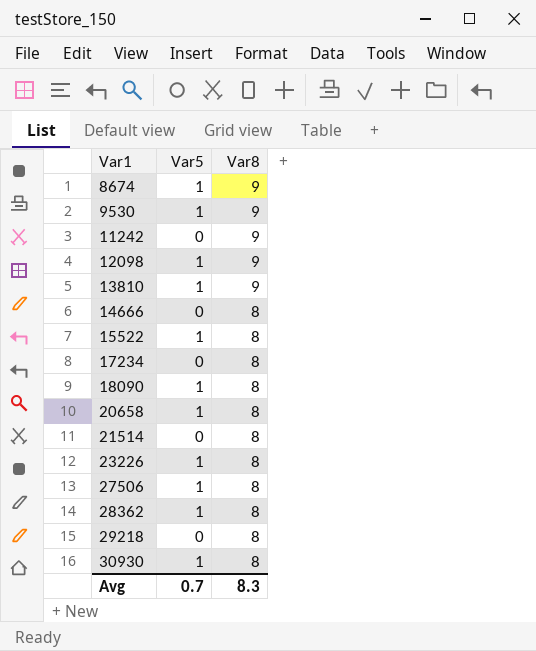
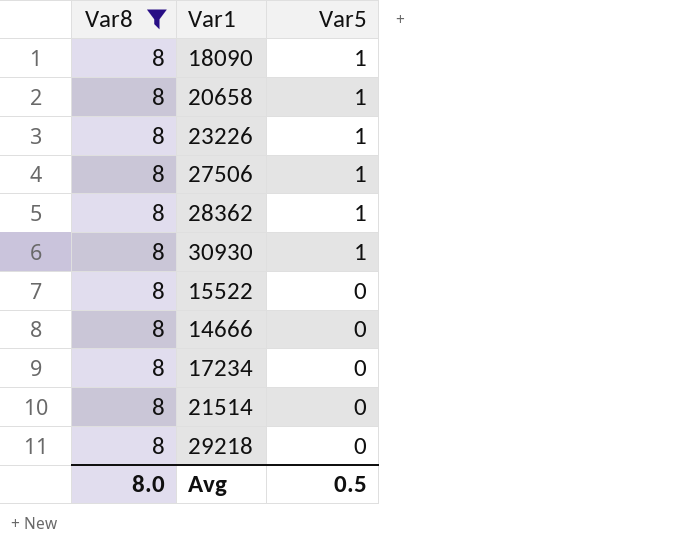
filter: none -> Var8 = 8
row order: Var1 ascending -> Var5 descending
column Var8 | position: 3 -> 1
15522 | Var5: 1 -> 0
Avg | Var8: 8.3 -> 8.0
Avg | Var5: 0.7 -> 0.5

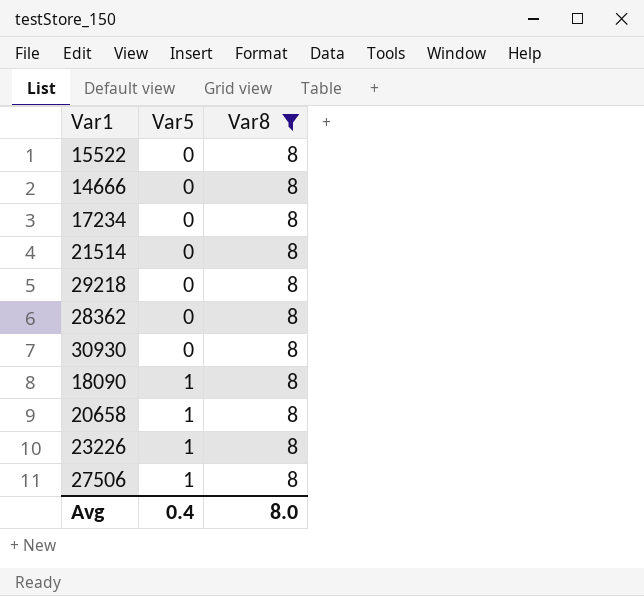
row order: Var5 descending -> Var5 ascending
column Var8 | position: 1 -> 3
28362 | Var5: 1 -> 0
30930 | Var5: 1 -> 0
Avg | Var5: 0.5 -> 0.4

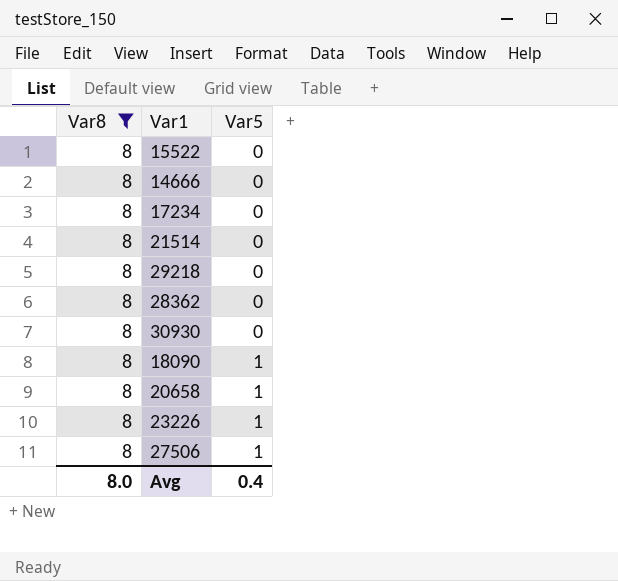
column Var8 | position: 3 -> 1

